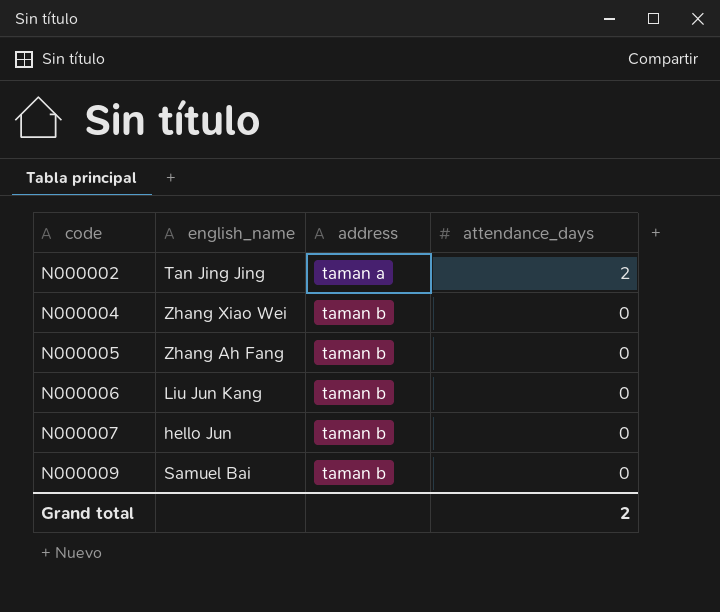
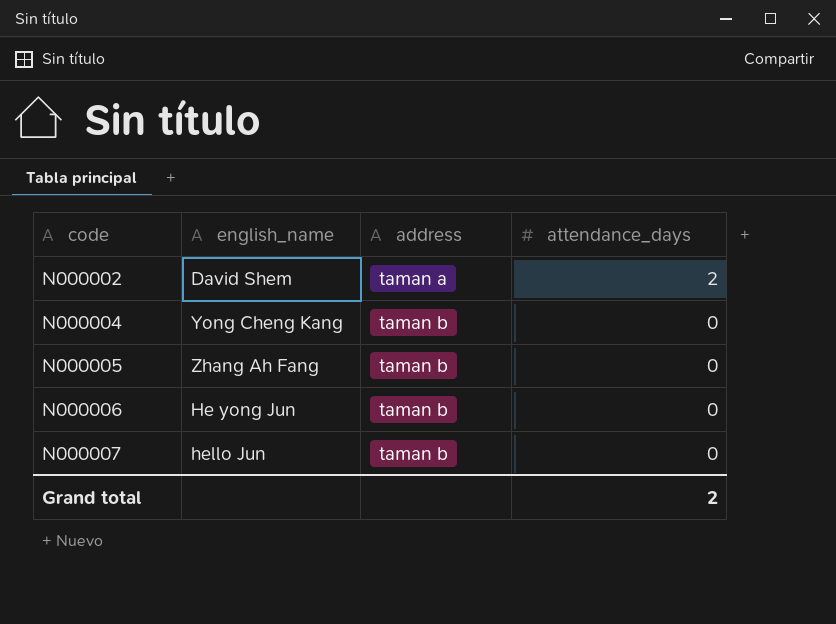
row N000009: Samuel Bai | taman b | 0 -> none
N000002 | english_name: Tan Jing Jing -> David Shem
N000004 | english_name: Zhang Xiao Wei -> Yong Cheng Kang
N000006 | english_name: Liu Jun Kang -> He yong Jun

